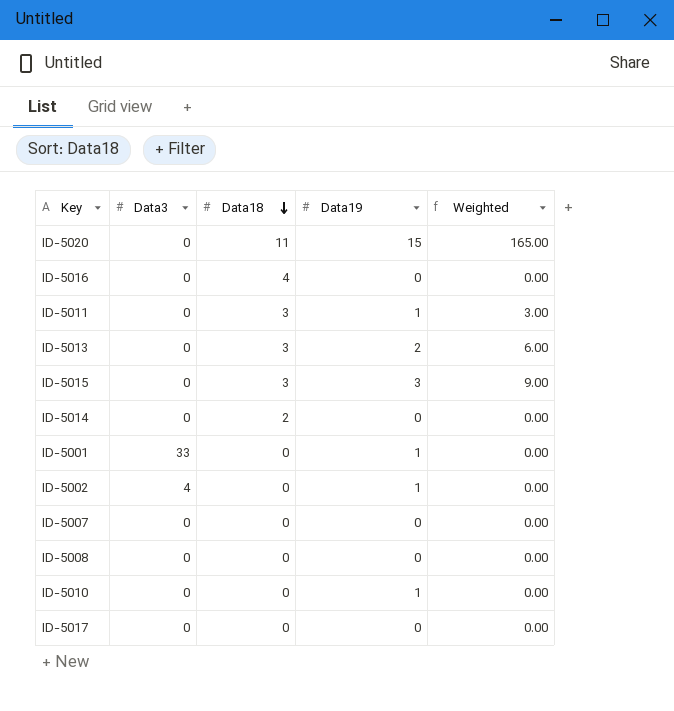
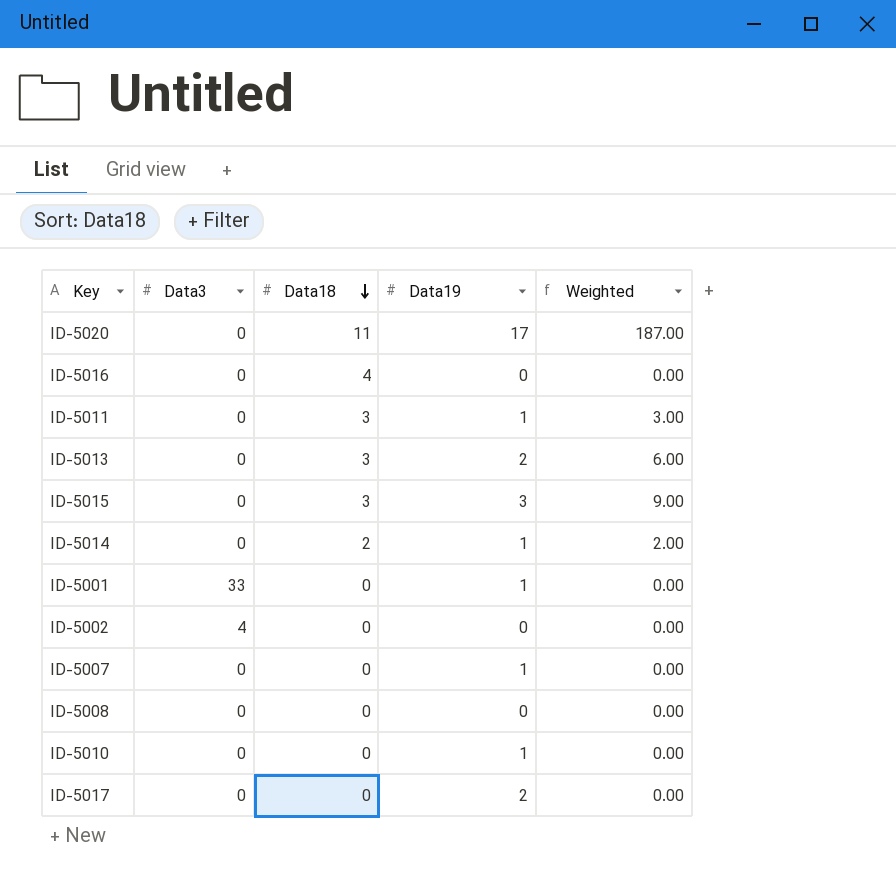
ID-5020 | Data19: 15 -> 17
ID-5020 | Weighted: 165.00 -> 187.00
ID-5014 | Data19: 0 -> 1
ID-5014 | Weighted: 0.00 -> 2.00
ID-5002 | Data19: 1 -> 0
ID-5007 | Data19: 0 -> 1
ID-5017 | Data19: 0 -> 2

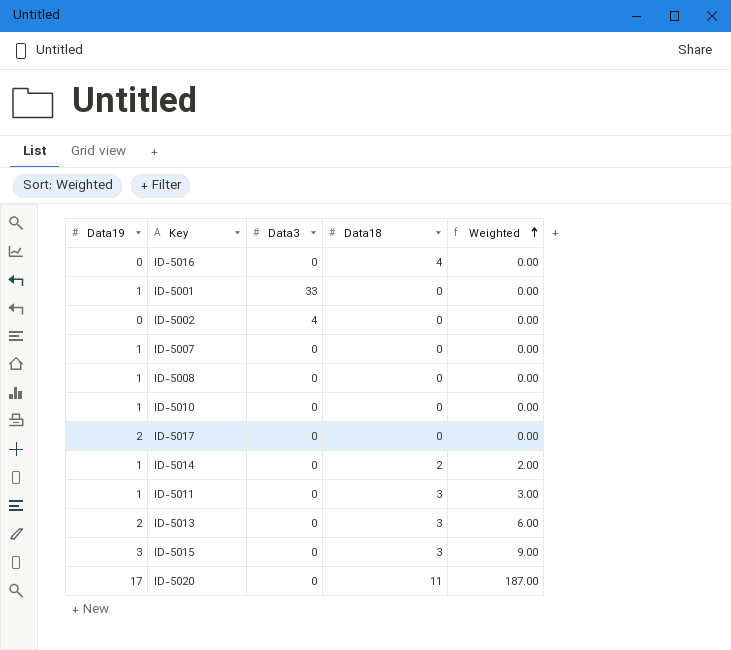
row order: Data18 descending -> Weighted ascending
column Data19 | position: 4 -> 1
ID-5008 | Data19: 0 -> 1

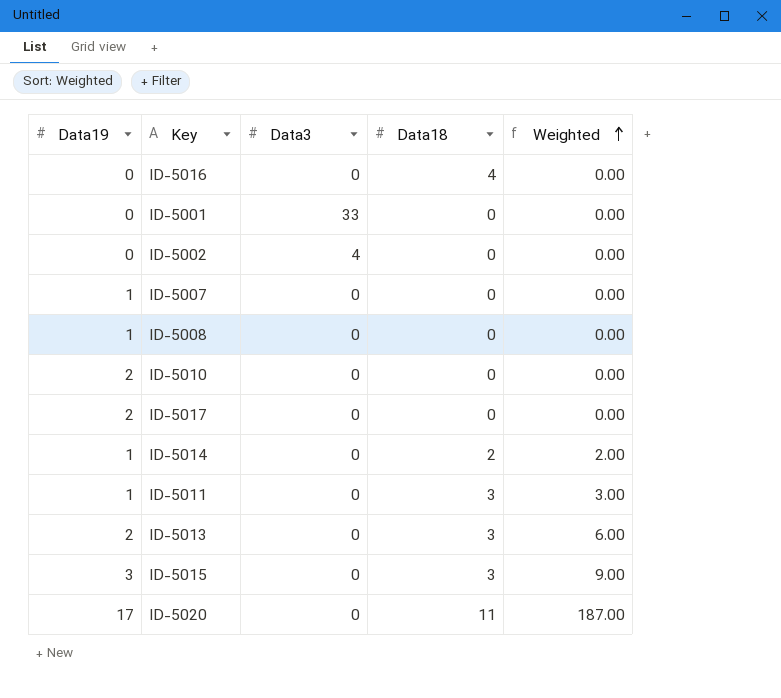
ID-5001 | Data19: 1 -> 0
ID-5010 | Data19: 1 -> 2

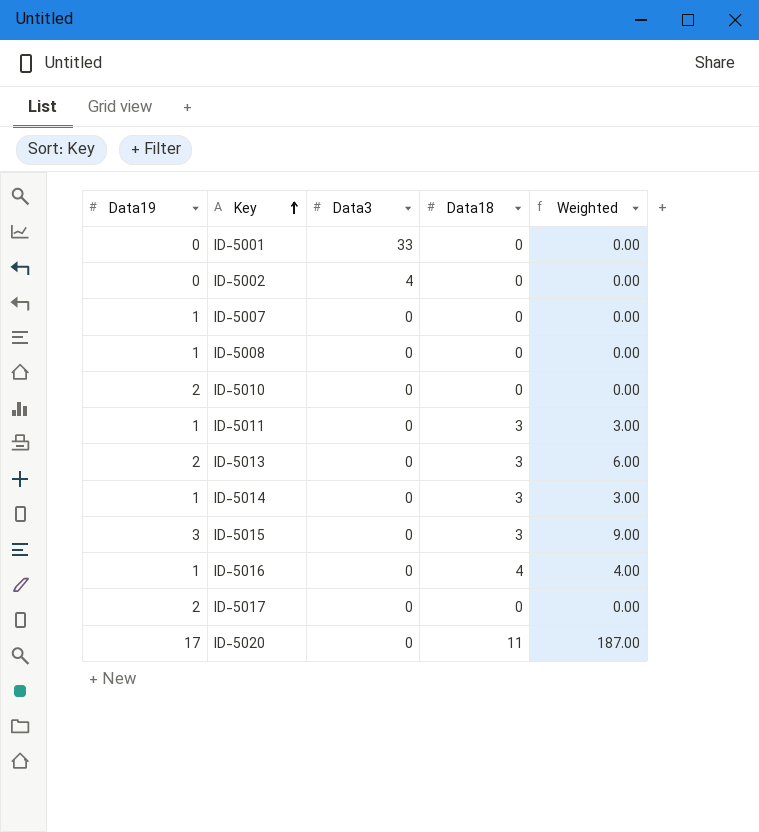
row order: Weighted ascending -> Key ascending
ID-5014 | Data18: 2 -> 3
ID-5014 | Weighted: 2.00 -> 3.00
ID-5016 | Data19: 0 -> 1
ID-5016 | Weighted: 0.00 -> 4.00

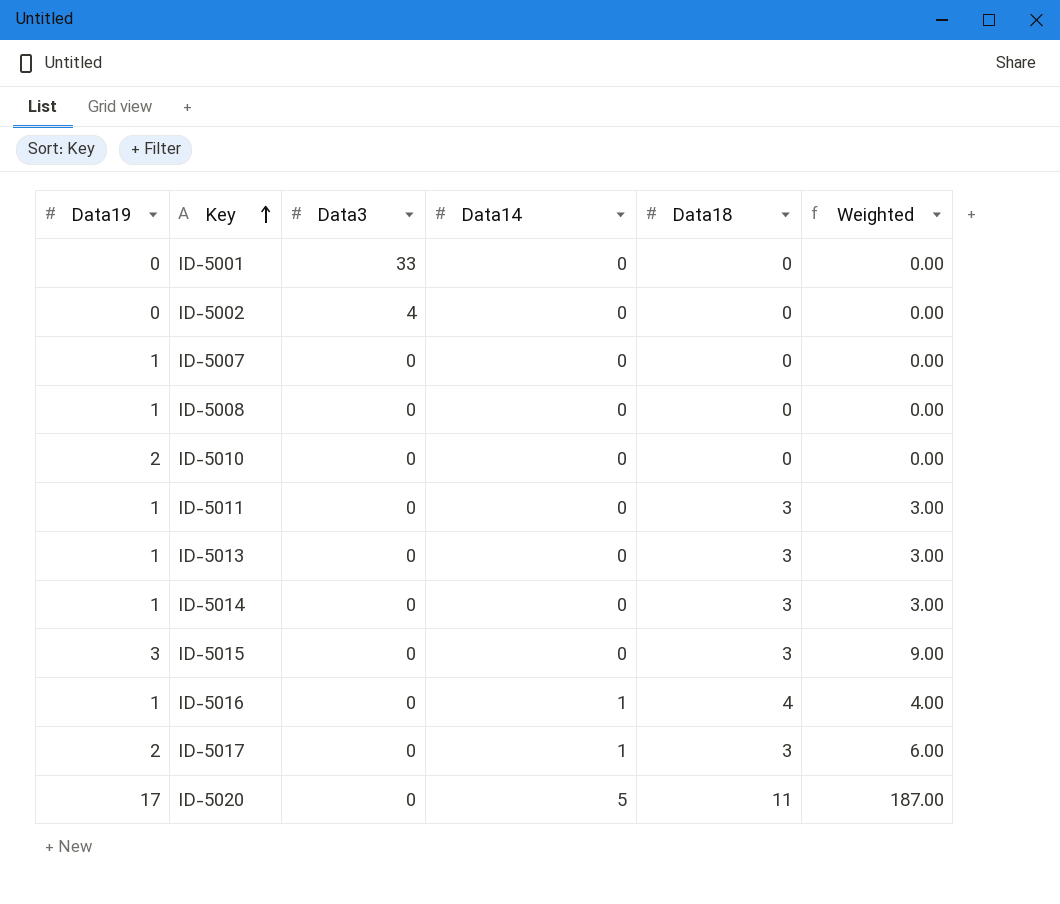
column Data14 | position: none -> 4
ID-5013 | Data19: 2 -> 1
ID-5013 | Weighted: 6.00 -> 3.00
ID-5017 | Data18: 0 -> 3
ID-5017 | Weighted: 0.00 -> 6.00

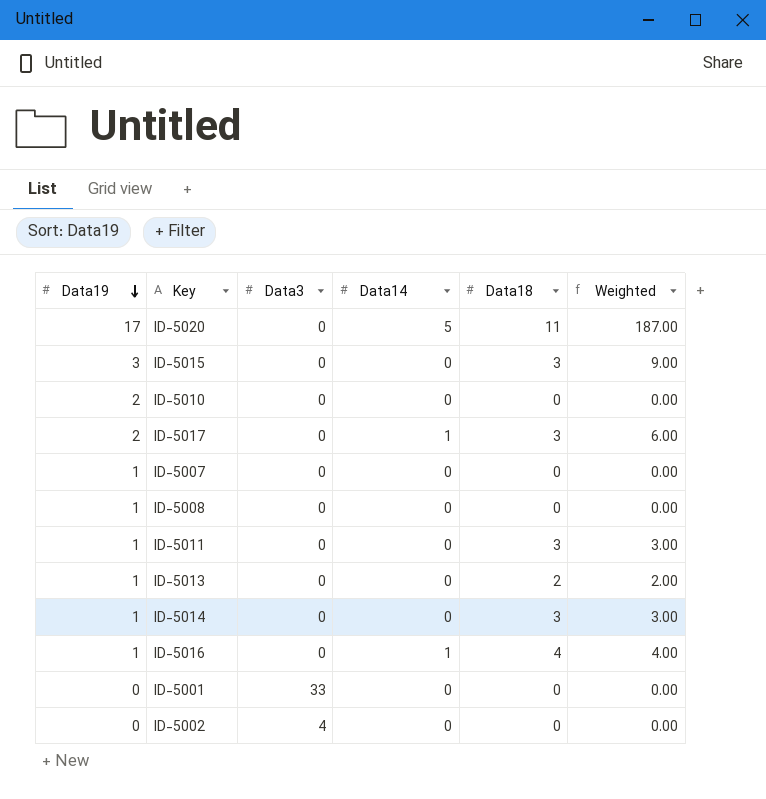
row order: Key ascending -> Data19 descending
ID-5013 | Data18: 3 -> 2
ID-5013 | Weighted: 3.00 -> 2.00

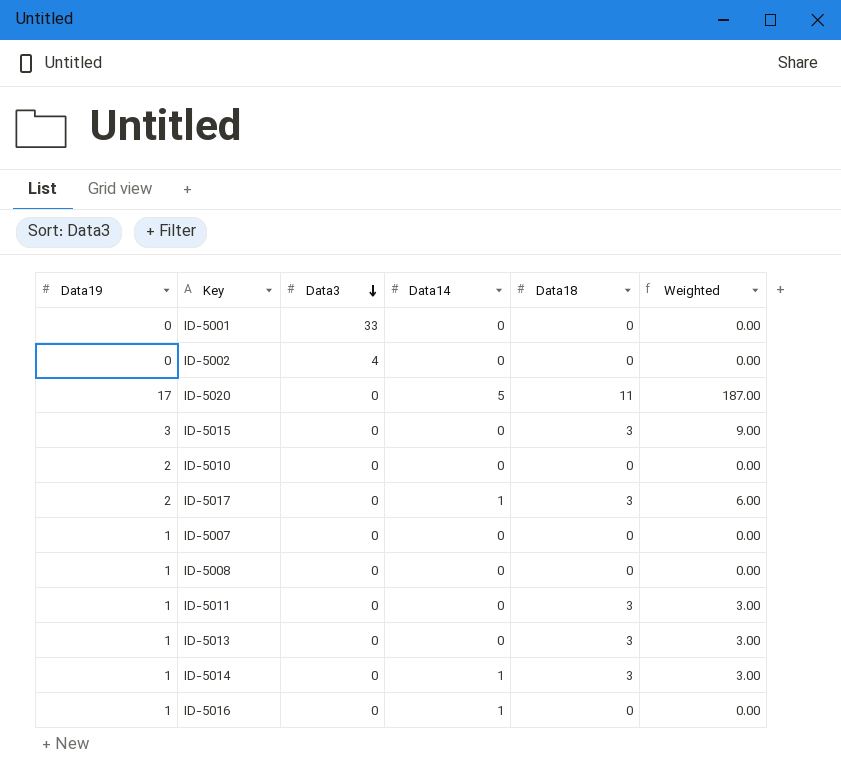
row order: Data19 descending -> Data3 descending
ID-5013 | Data18: 2 -> 3
ID-5013 | Weighted: 2.00 -> 3.00
ID-5014 | Data14: 0 -> 1
ID-5016 | Data18: 4 -> 0
ID-5016 | Weighted: 4.00 -> 0.00

